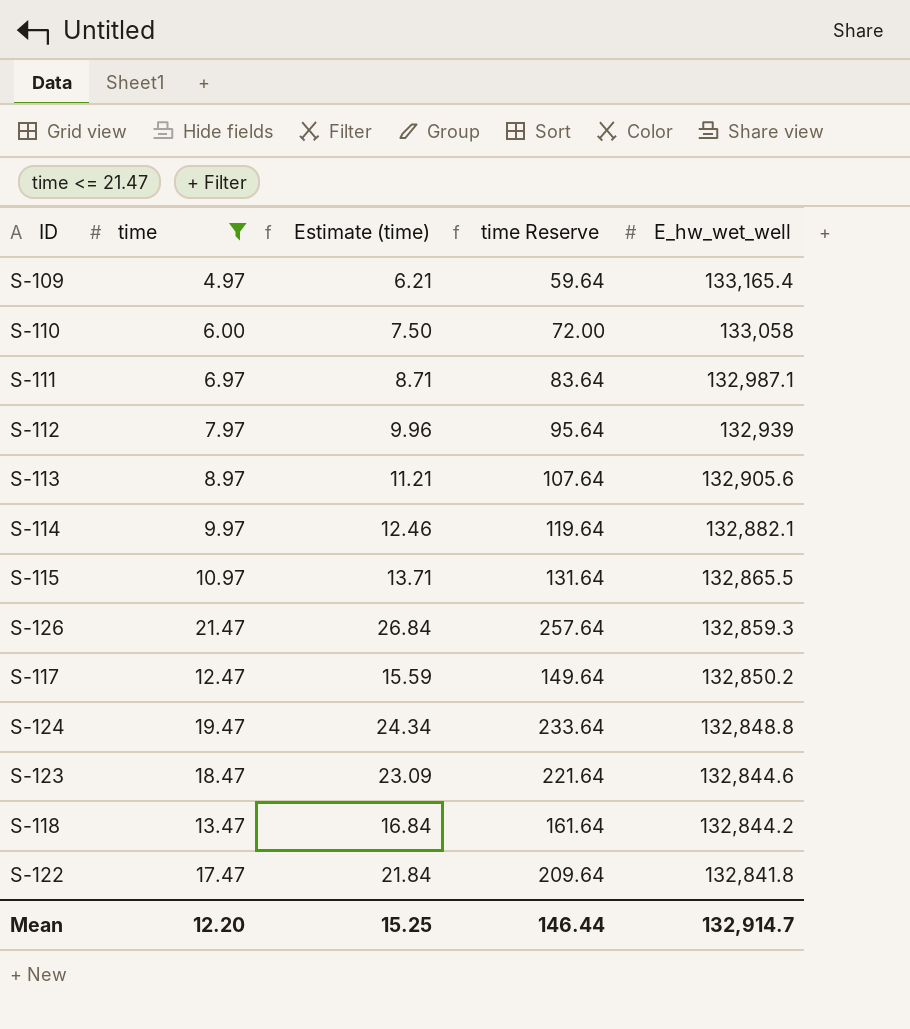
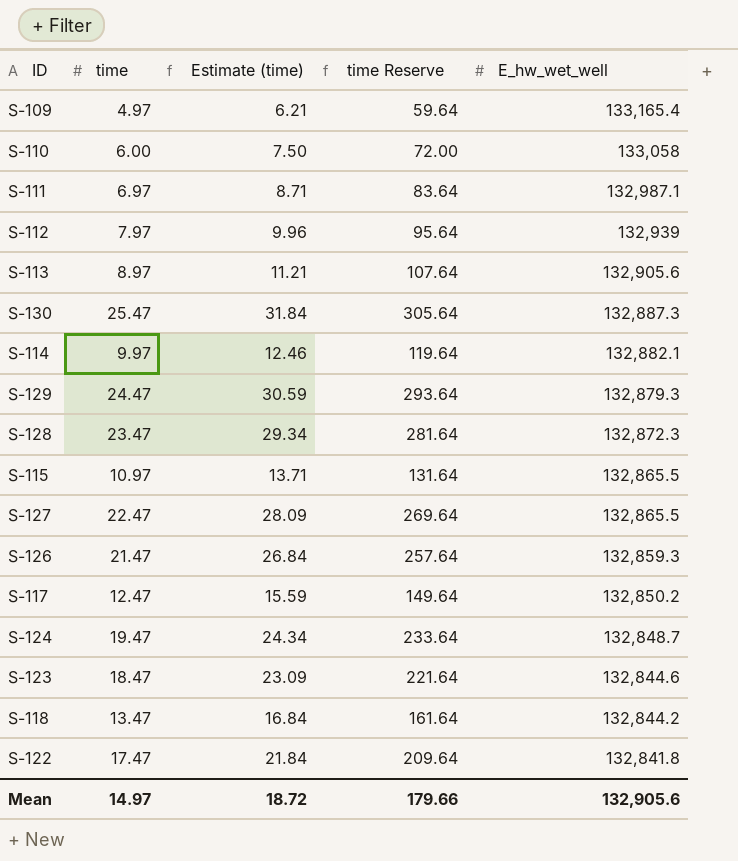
filter: time <= 21.47 -> none
S-124 | E_hw_wet_well: 132,848.8 -> 132,848.7
Mean | time: 12.20 -> 14.97
Mean | Estimate (time): 15.25 -> 18.72
Mean | time Reserve: 146.44 -> 179.66
Mean | E_hw_wet_well: 132,914.7 -> 132,905.6

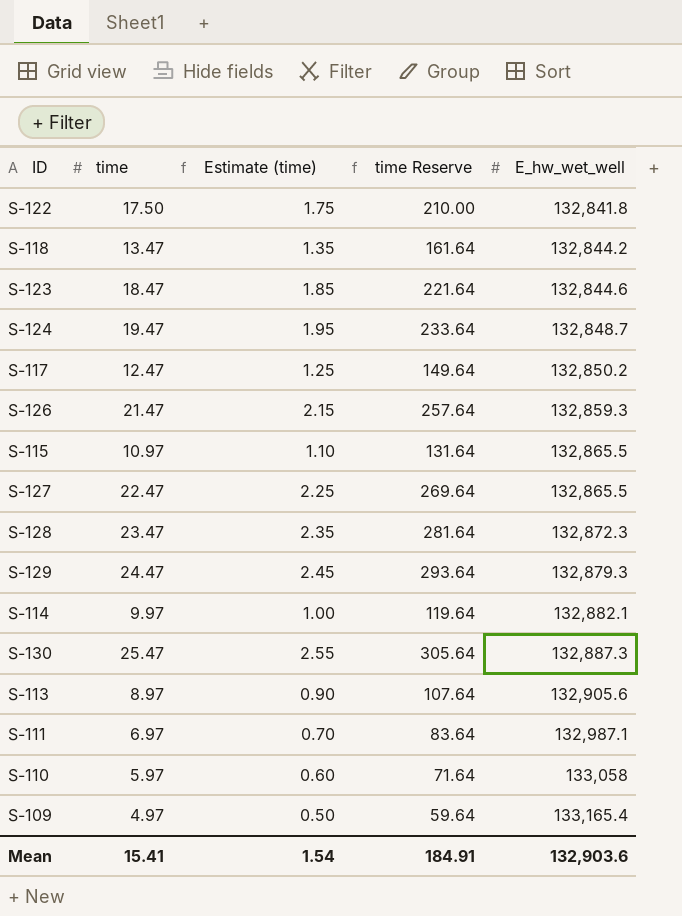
row order: E_hw_wet_well descending -> E_hw_wet_well ascending
column Estimate (time) | formula: [time] * 1.25 -> [time] * 0.1
row S-112: 7.97 | 9.96 | 95.64 | 132,939 -> none
S-122 | time: 17.47 -> 17.50
S-122 | time Reserve: 209.64 -> 210.00
S-110 | time: 6.00 -> 5.97
S-110 | time Reserve: 72.00 -> 71.64
Mean | time: 14.97 -> 15.41
Mean | Estimate (time): 18.72 -> 1.54
Mean | time Reserve: 179.66 -> 184.91
Mean | E_hw_wet_well: 132,905.6 -> 132,903.6

